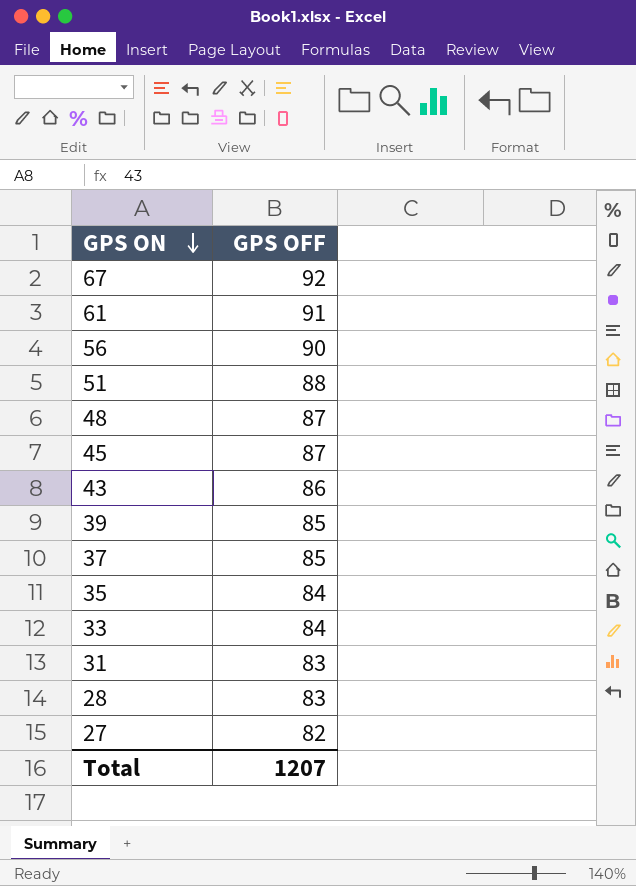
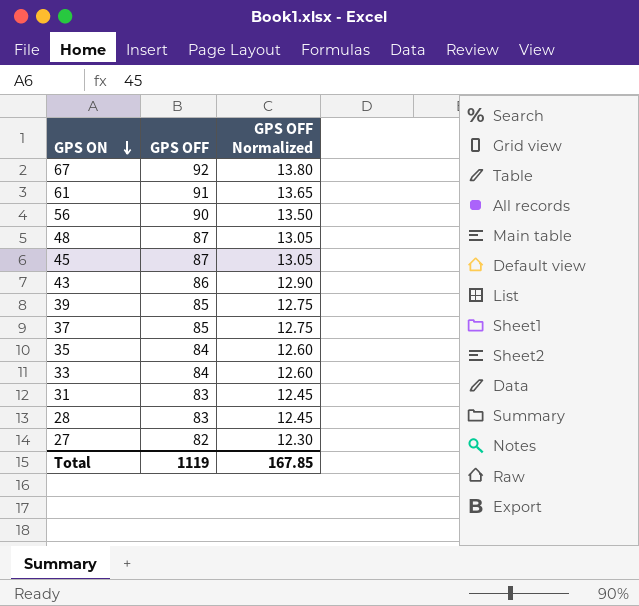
column GPS OFF Normalized | formula: none -> [GPS OFF] * 0.15
row 51: 88 -> none
Total | GPS OFF: 1207 -> 1119

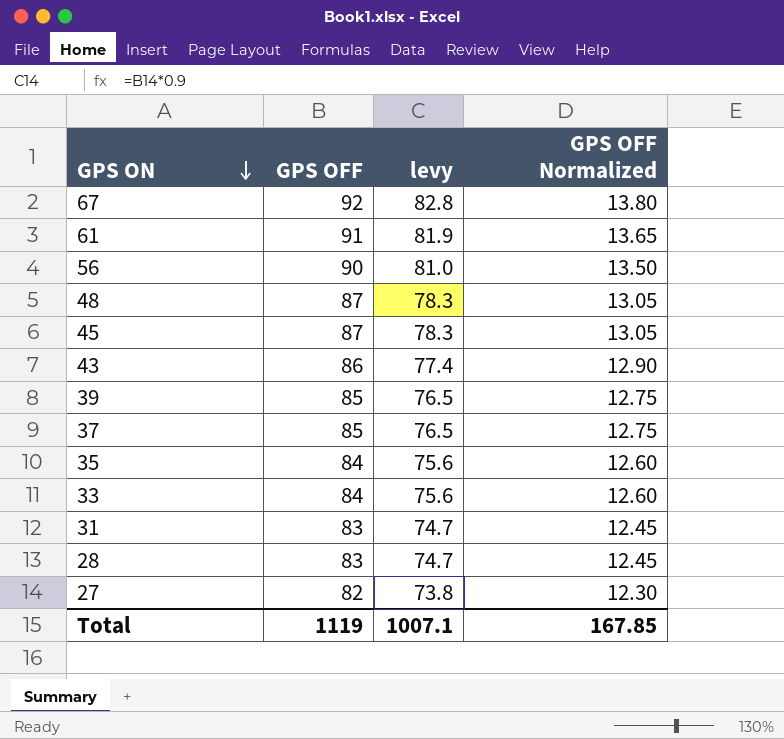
column levy | formula: none -> [GPS OFF] * 0.9

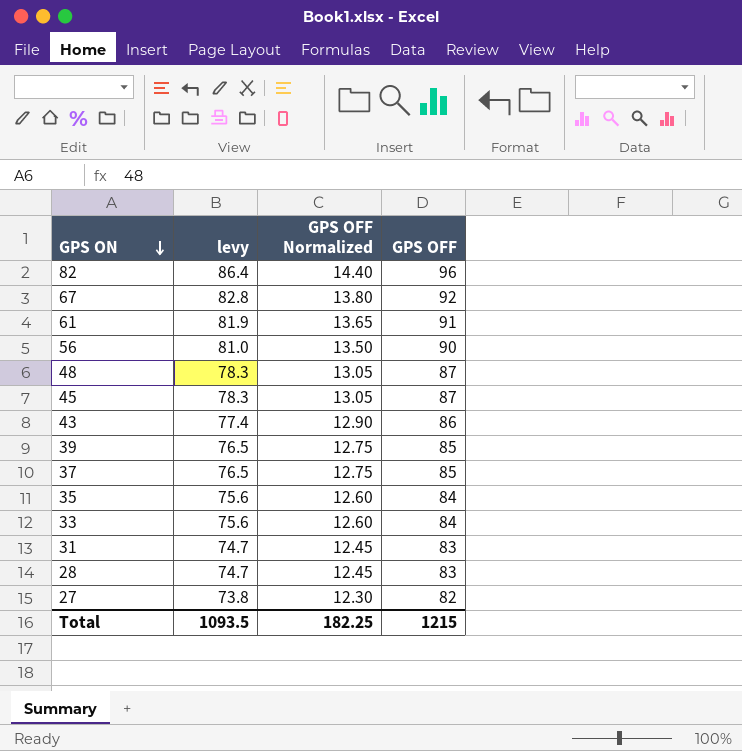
column GPS OFF | position: 2 -> 4
row 82: none -> 86.4 | 14.40 | 96
Total | levy: 1007.1 -> 1093.5
Total | GPS OFF Normalized: 167.85 -> 182.25
Total | GPS OFF: 1119 -> 1215

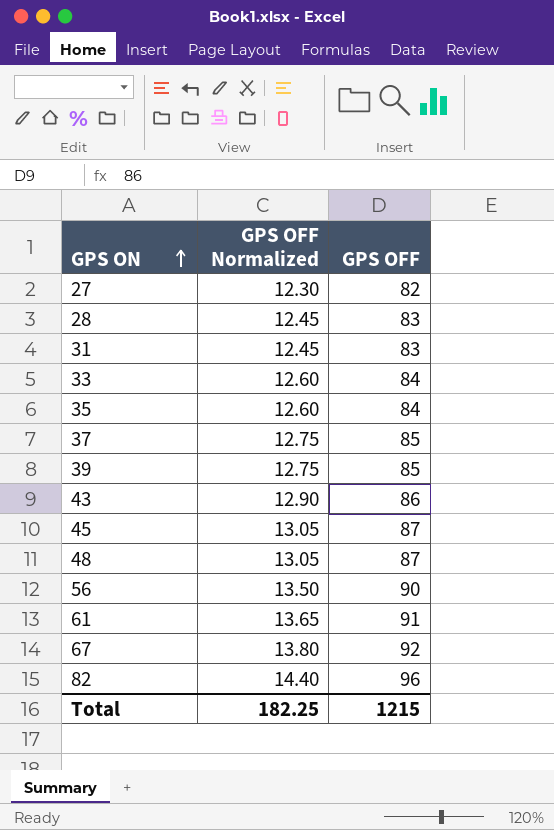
row order: GPS ON descending -> GPS ON ascending
column levy | formula: [GPS OFF] * 0.9 -> none

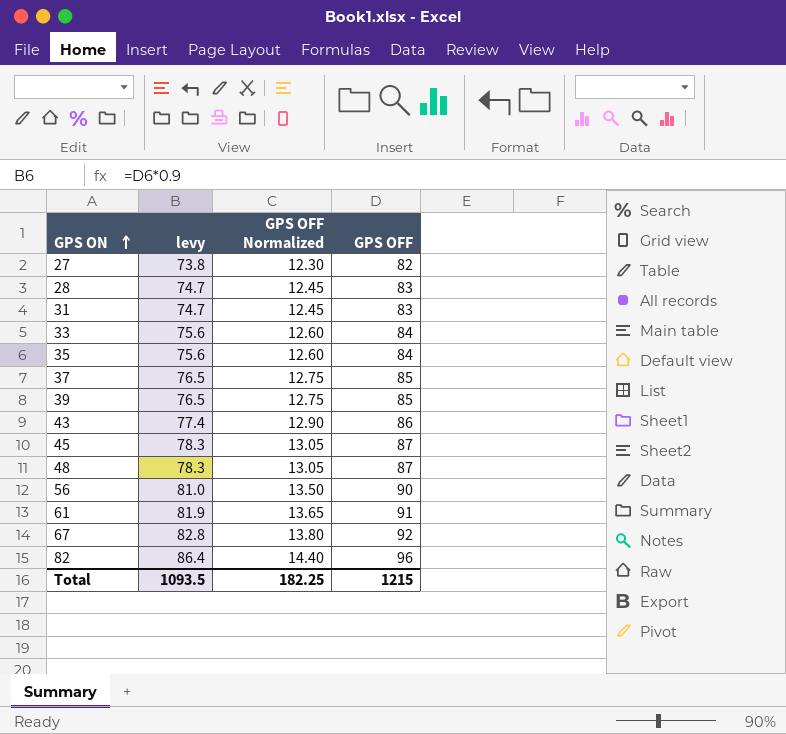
column levy | formula: none -> [GPS OFF] * 0.9

